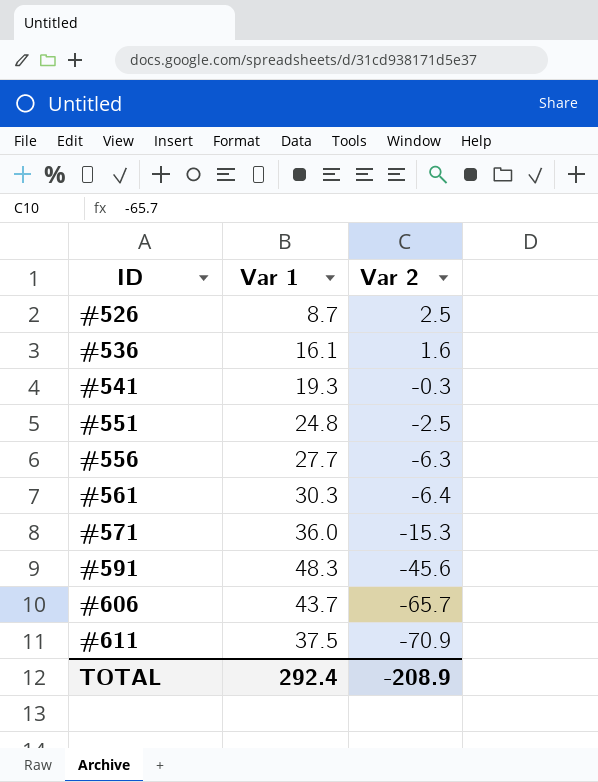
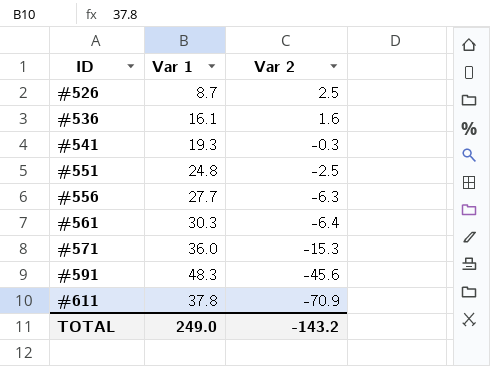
row #606: 43.7 | -65.7 -> none
#611 | Var 1: 37.5 -> 37.8
TOTAL | Var 1: 292.4 -> 249.0
TOTAL | Var 2: -208.9 -> -143.2

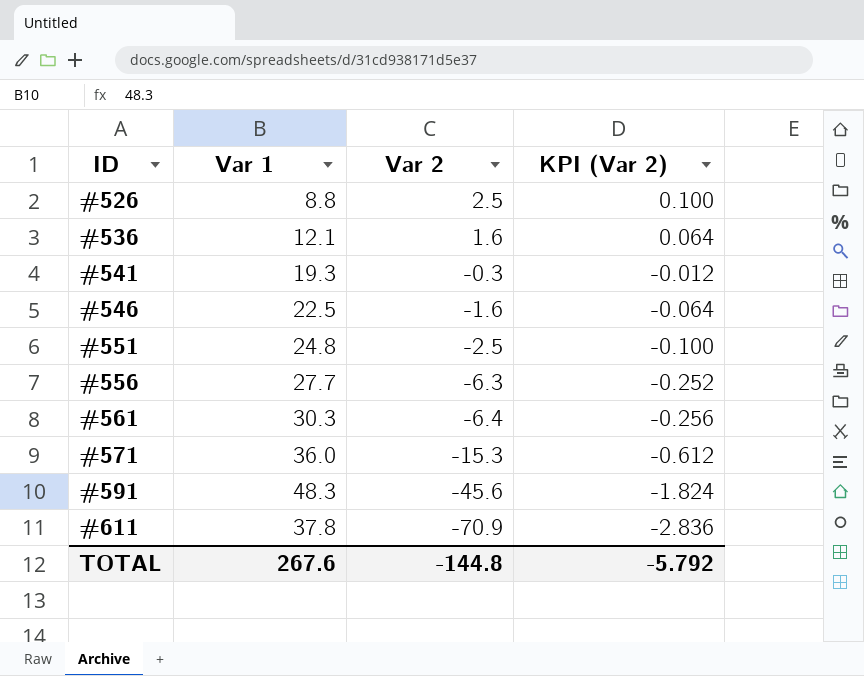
column KPI (Var 2) | formula: none -> [Var 2] * 0.04
#526 | Var 1: 8.7 -> 8.8
#536 | Var 1: 16.1 -> 12.1
row #546: none -> 22.5 | -1.6 | -0.064
TOTAL | Var 1: 249.0 -> 267.6
TOTAL | Var 2: -143.2 -> -144.8

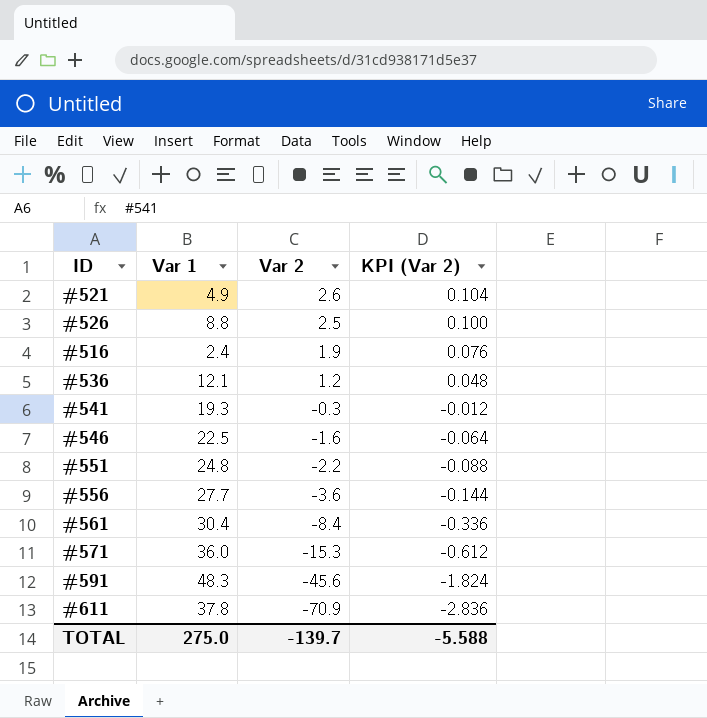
row #521: none -> 4.9 | 2.6 | 0.104
row #516: none -> 2.4 | 1.9 | 0.076
#536 | Var 2: 1.6 -> 1.2
#536 | KPI (Var 2): 0.064 -> 0.048
#551 | Var 2: -2.5 -> -2.2
#551 | KPI (Var 2): -0.100 -> -0.088
#556 | Var 2: -6.3 -> -3.6
#556 | KPI (Var 2): -0.252 -> -0.144
#561 | Var 1: 30.3 -> 30.4
#561 | Var 2: -6.4 -> -8.4
#561 | KPI (Var 2): -0.256 -> -0.336
TOTAL | Var 1: 267.6 -> 275.0
TOTAL | Var 2: -144.8 -> -139.7
TOTAL | KPI (Var 2): -5.792 -> -5.588

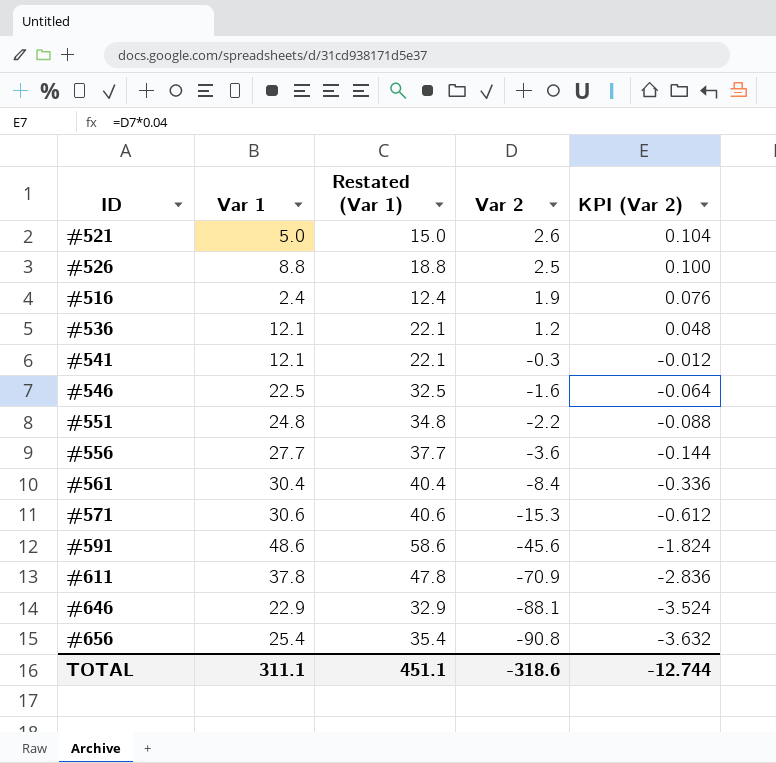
column Restated (Var 1) | formula: none -> [Var 1] + 10
#521 | Var 1: 4.9 -> 5.0
#541 | Var 1: 19.3 -> 12.1
#571 | Var 1: 36.0 -> 30.6
#591 | Var 1: 48.3 -> 48.6
row #646: none -> 22.9 | 32.9 | -88.1 | -3.524
row #656: none -> 25.4 | 35.4 | -90.8 | -3.632
TOTAL | Var 1: 275.0 -> 311.1
TOTAL | Var 2: -139.7 -> -318.6
TOTAL | KPI (Var 2): -5.588 -> -12.744

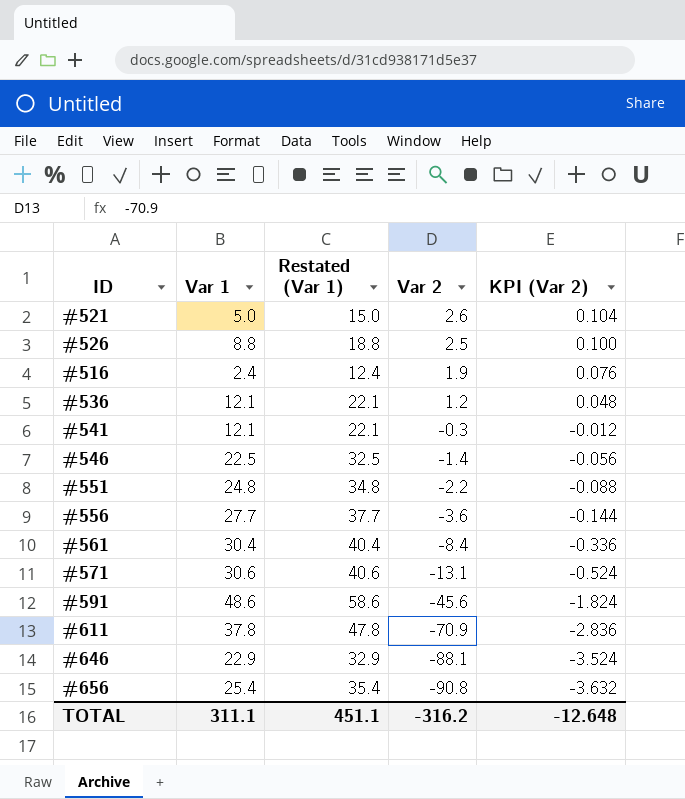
#546 | Var 2: -1.6 -> -1.4
#546 | KPI (Var 2): -0.064 -> -0.056
#571 | Var 2: -15.3 -> -13.1
#571 | KPI (Var 2): -0.612 -> -0.524
TOTAL | Var 2: -318.6 -> -316.2
TOTAL | KPI (Var 2): -12.744 -> -12.648

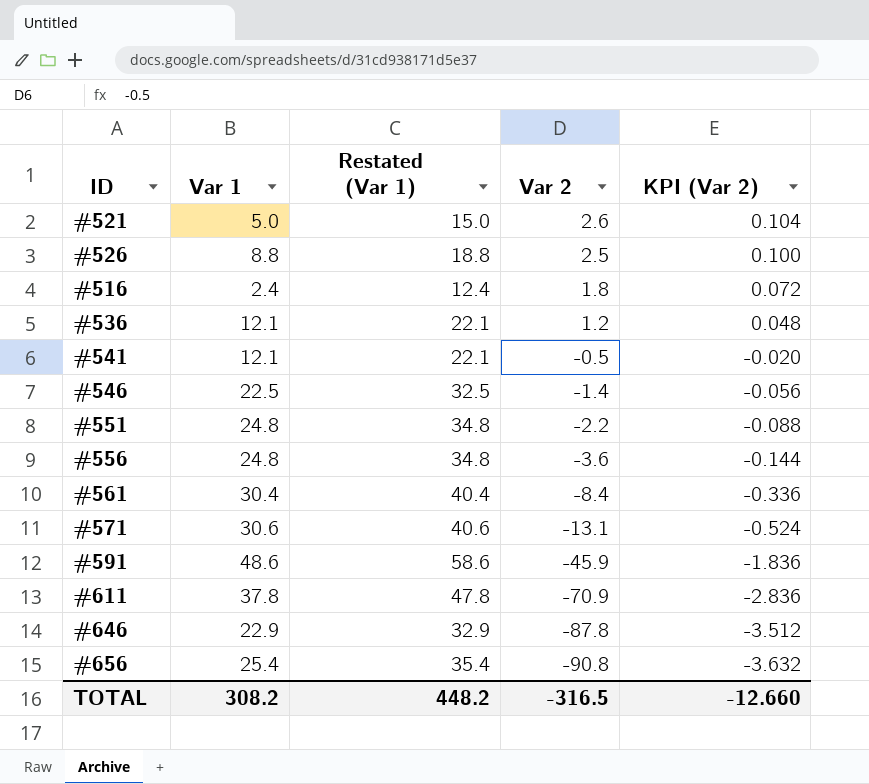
#516 | Var 2: 1.9 -> 1.8
#516 | KPI (Var 2): 0.076 -> 0.072
#541 | Var 2: -0.3 -> -0.5
#541 | KPI (Var 2): -0.012 -> -0.020
#556 | Var 1: 27.7 -> 24.8
#556 | Restated (Var 1): 37.7 -> 34.8
#591 | Var 2: -45.6 -> -45.9
#591 | KPI (Var 2): -1.824 -> -1.836
#646 | Var 2: -88.1 -> -87.8
#646 | KPI (Var 2): -3.524 -> -3.512
TOTAL | Var 1: 311.1 -> 308.2
TOTAL | Restated (Var 1): 451.1 -> 448.2
TOTAL | Var 2: -316.2 -> -316.5
TOTAL | KPI (Var 2): -12.648 -> -12.660

